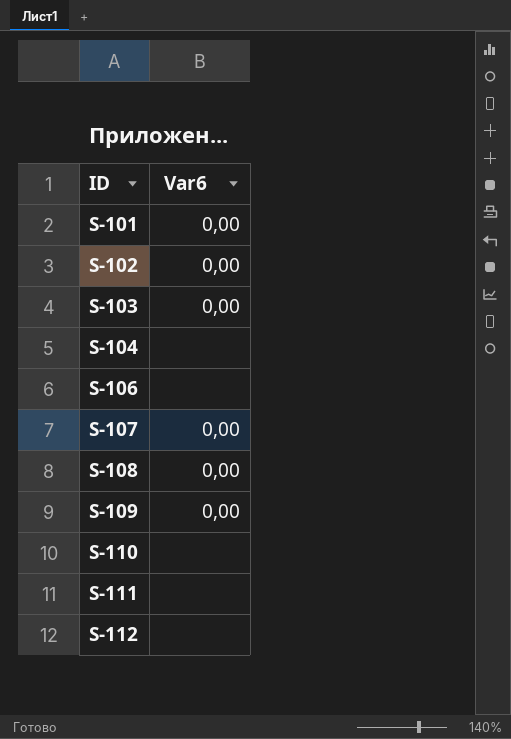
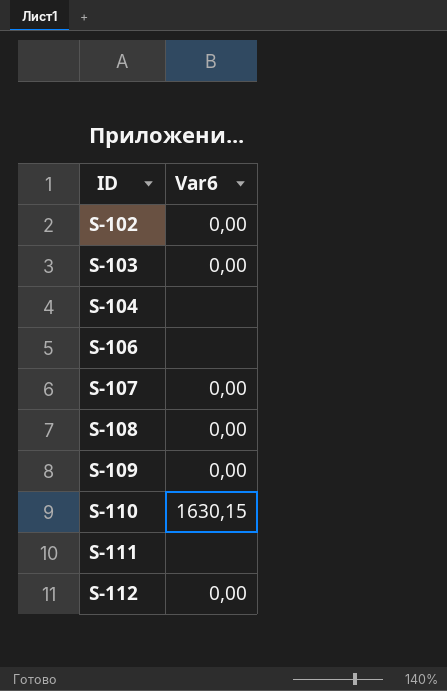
row S-101: 0,00 -> none
S-110 | Var6: none -> 1630,15
S-112 | Var6: none -> 0,00

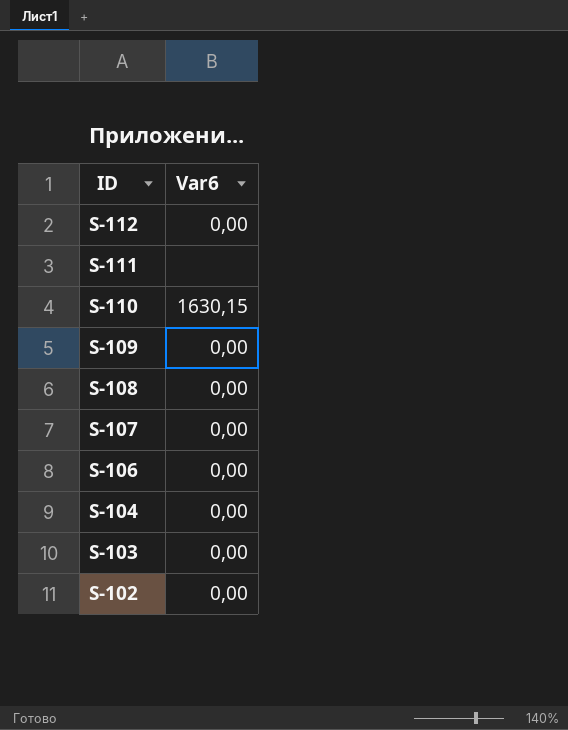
row order: ID ascending -> ID descending
S-106 | Var6: none -> 0,00
S-104 | Var6: none -> 0,00

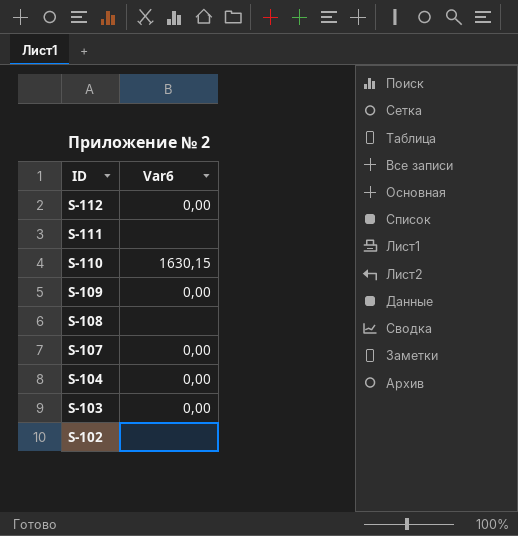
row S-106: 0,00 -> none
S-108 | Var6: 0,00 -> none
S-102 | Var6: 0,00 -> none

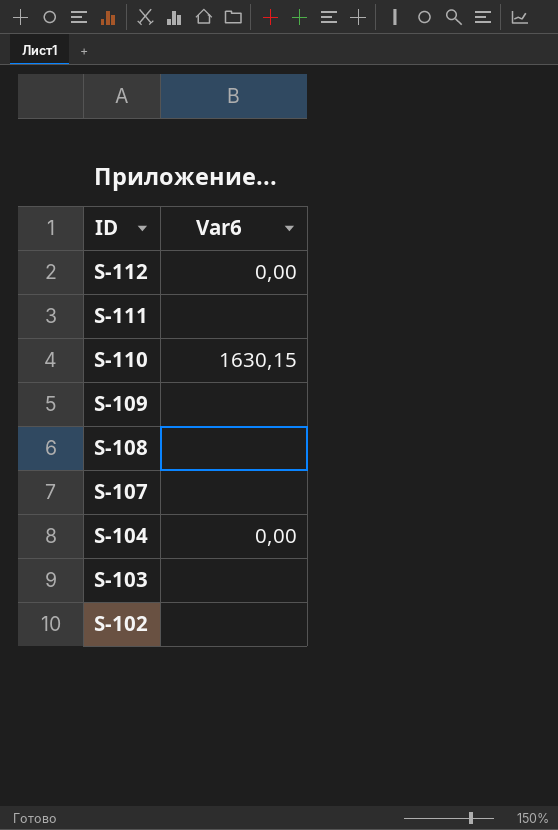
S-109 | Var6: 0,00 -> none
S-107 | Var6: 0,00 -> none
S-103 | Var6: 0,00 -> none

